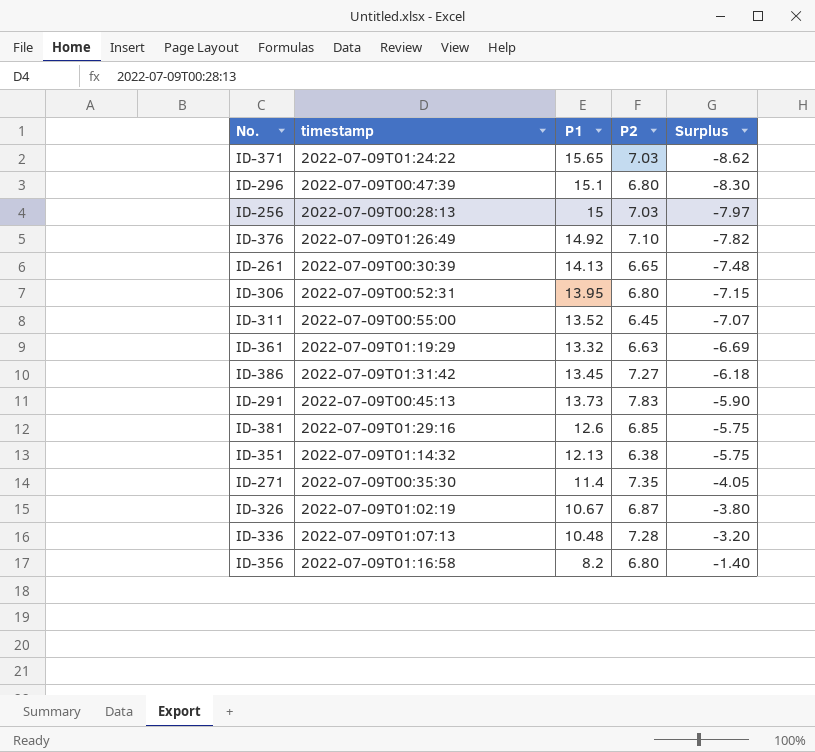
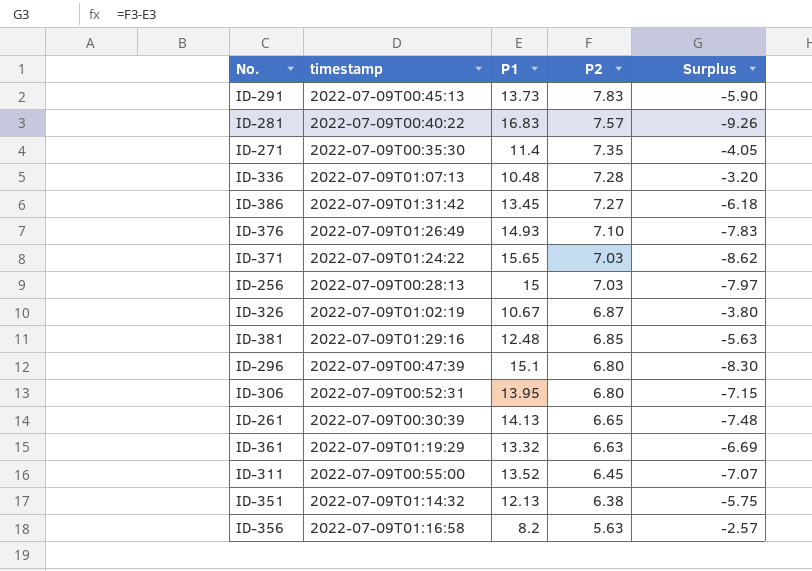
row order: Surplus ascending -> P2 descending
row ID-281: none -> 2022-07-09T00:40:22 | 16.83 | 7.57 | -9.26
ID-376 | P1: 14.92 -> 14.93
ID-376 | Surplus: -7.82 -> -7.83
ID-381 | P1: 12.6 -> 12.48
ID-381 | Surplus: -5.75 -> -5.63
ID-356 | P2: 6.80 -> 5.63
ID-356 | Surplus: -1.40 -> -2.57

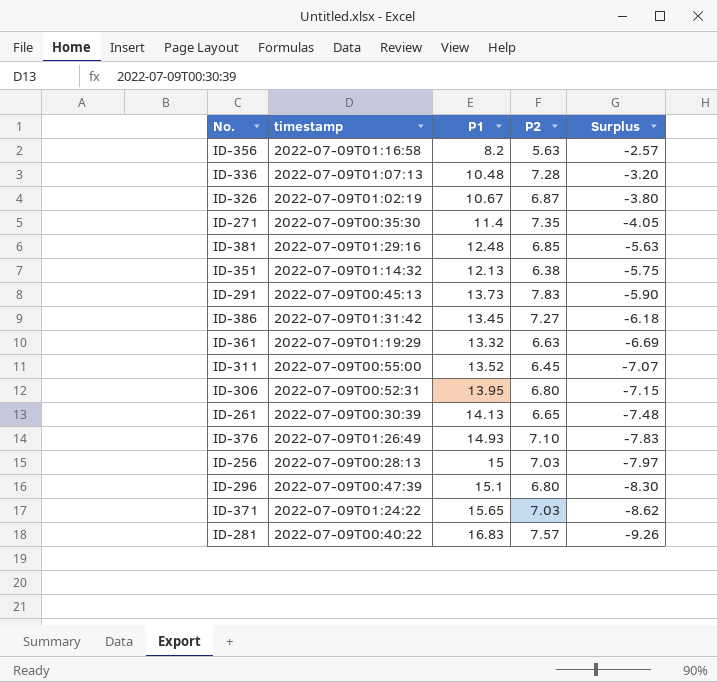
row order: P2 descending -> Surplus descending

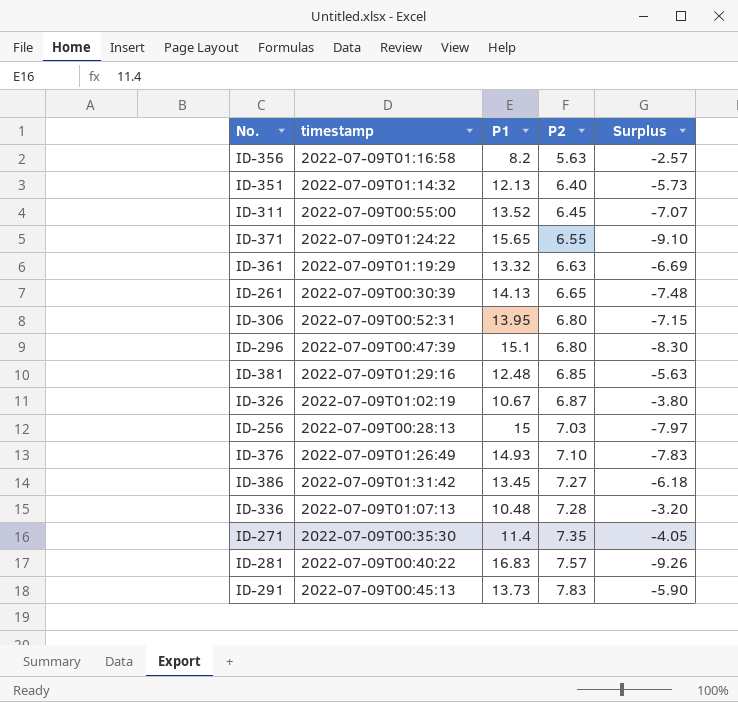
row order: Surplus descending -> P2 ascending
ID-351 | P2: 6.38 -> 6.40
ID-351 | Surplus: -5.75 -> -5.73
ID-371 | P2: 7.03 -> 6.55
ID-371 | Surplus: -8.62 -> -9.10

